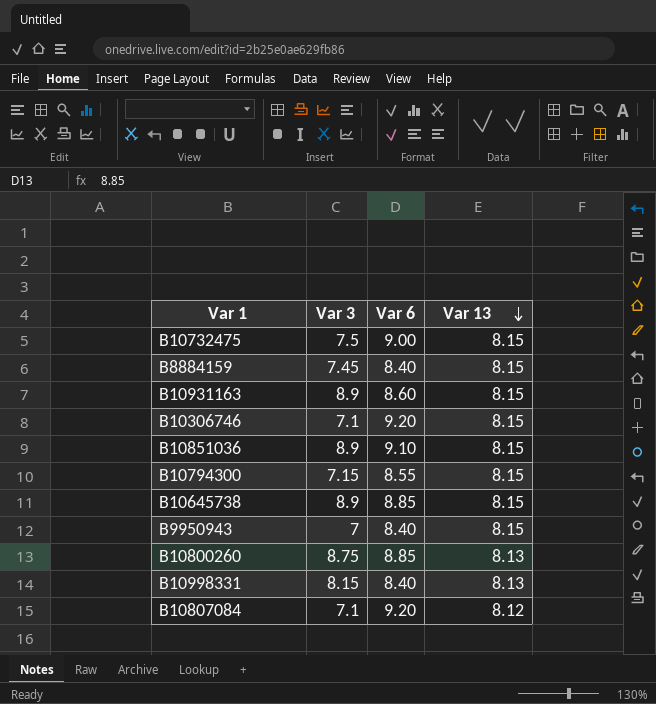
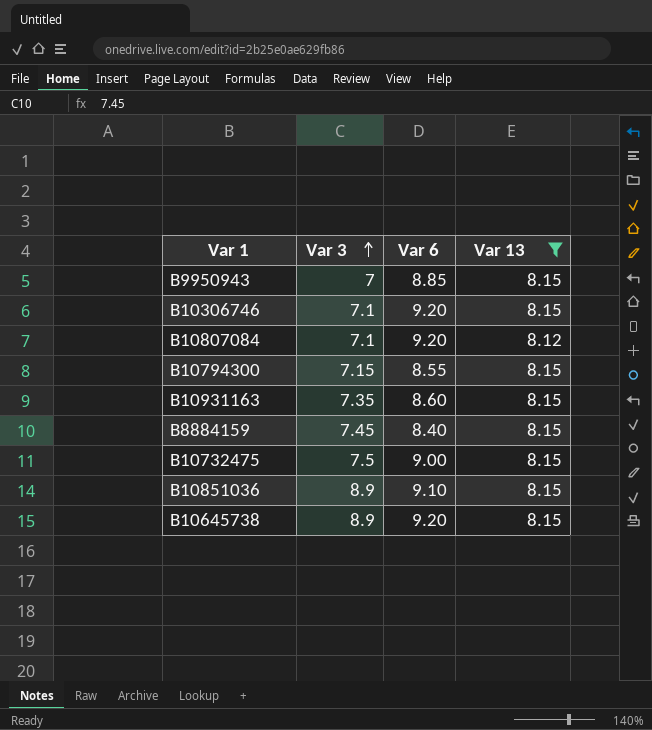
filter: none -> Var 13 != 8.13
row order: Var 13 descending -> Var 3 ascending
B9950943 | Var 6: 8.40 -> 8.85
B10931163 | Var 3: 8.9 -> 7.35
B10645738 | Var 6: 8.85 -> 9.20

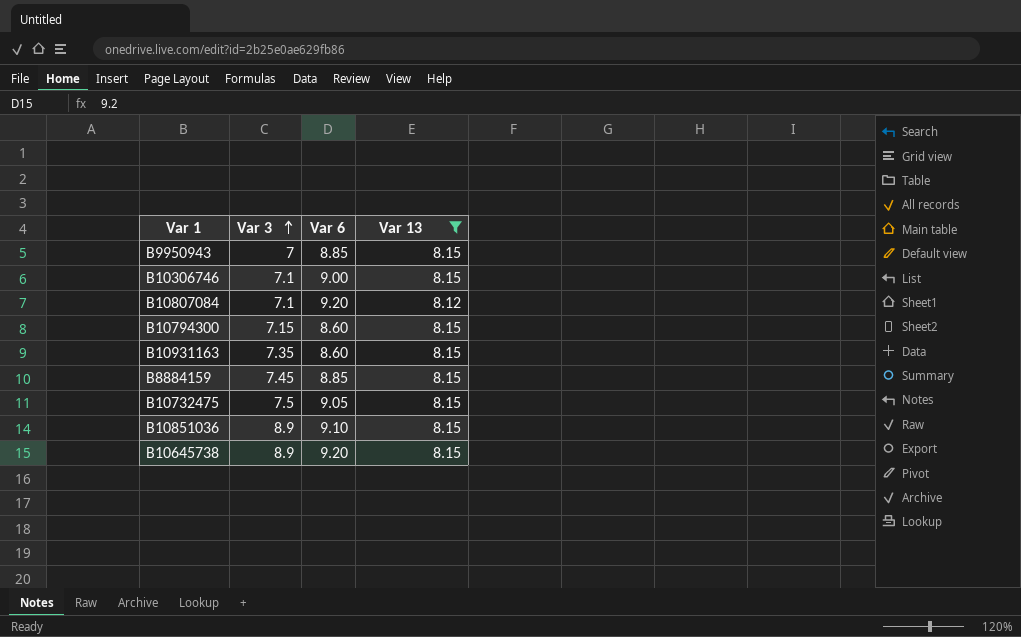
B10306746 | Var 6: 9.20 -> 9.00
B10794300 | Var 6: 8.55 -> 8.60
B8884159 | Var 6: 8.40 -> 8.85
B10732475 | Var 6: 9.00 -> 9.05

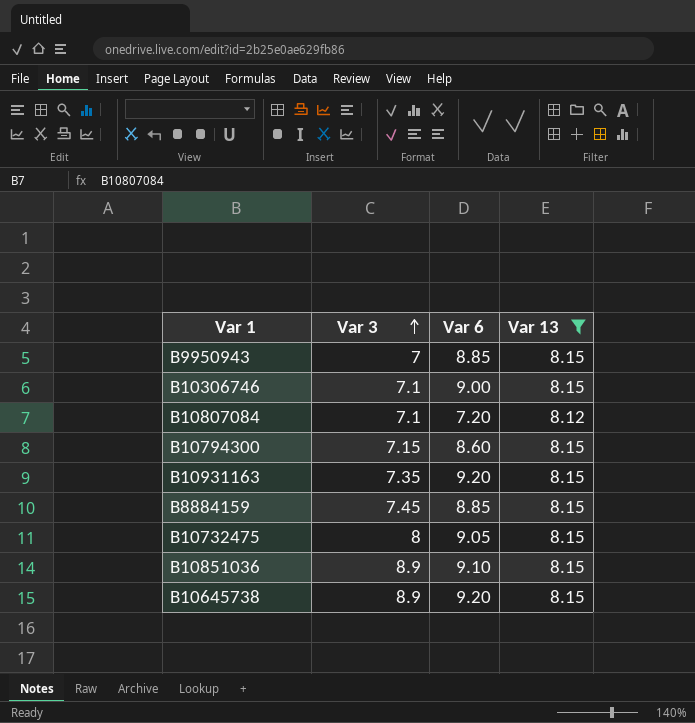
B10807084 | Var 6: 9.20 -> 7.20
B10931163 | Var 6: 8.60 -> 9.20
B10732475 | Var 3: 7.5 -> 8

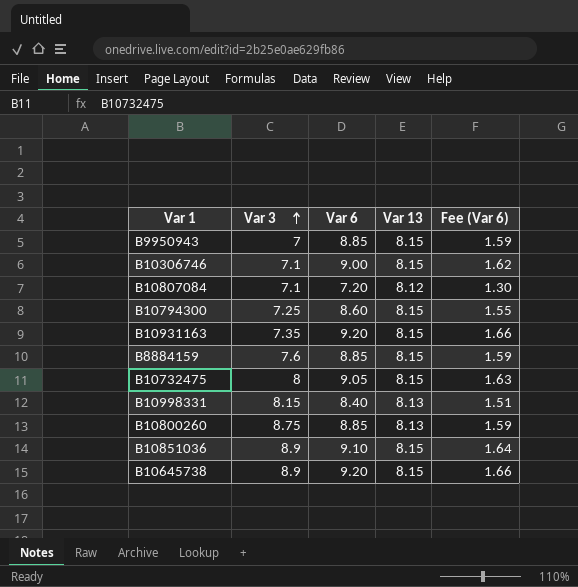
filter: Var 13 != 8.13 -> none
column Fee (Var 6) | formula: none -> [Var 6] * 0.18
B10794300 | Var 3: 7.15 -> 7.25
B8884159 | Var 3: 7.45 -> 7.6

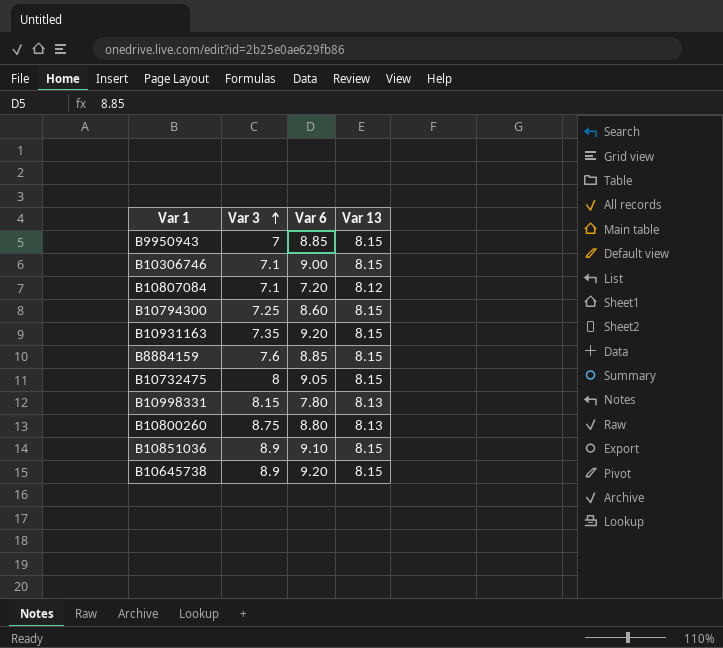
column Fee (Var 6) | formula: [Var 6] * 0.18 -> none
B10998331 | Var 6: 8.40 -> 7.80
B10800260 | Var 6: 8.85 -> 8.80

